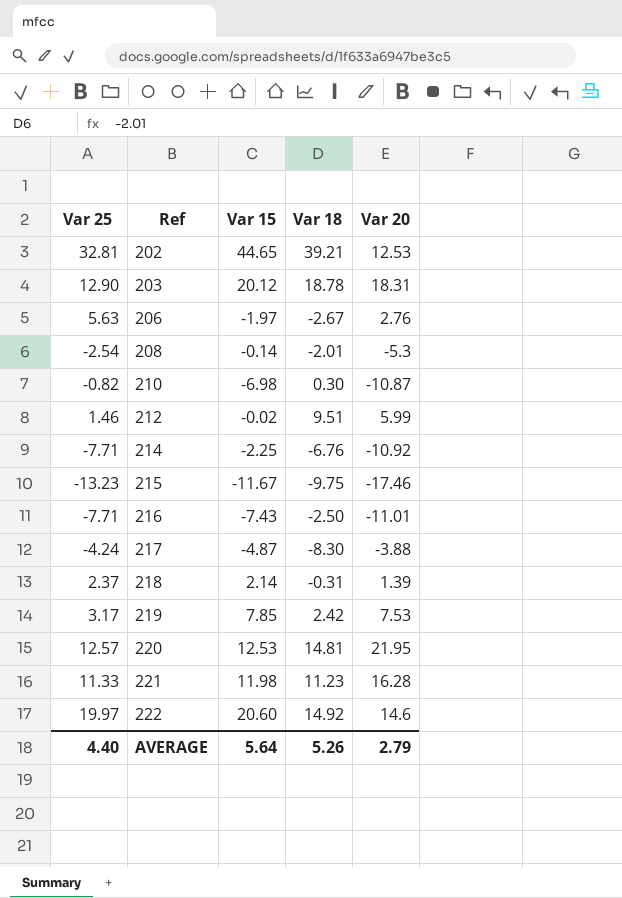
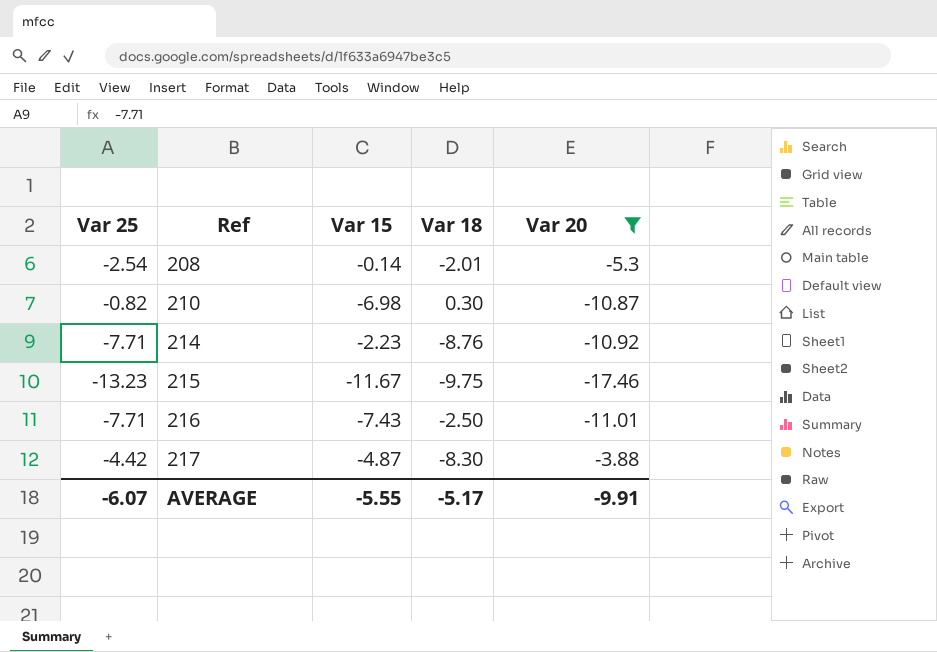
filter: none -> Var 20 <= -3.88
214 | Var 15: -2.25 -> -2.23
214 | Var 18: -6.76 -> -8.76
217 | Var 25: -4.24 -> -4.42
AVERAGE | Var 25: 4.40 -> -6.07
AVERAGE | Var 15: 5.64 -> -5.55
AVERAGE | Var 18: 5.26 -> -5.17
AVERAGE | Var 20: 2.79 -> -9.91

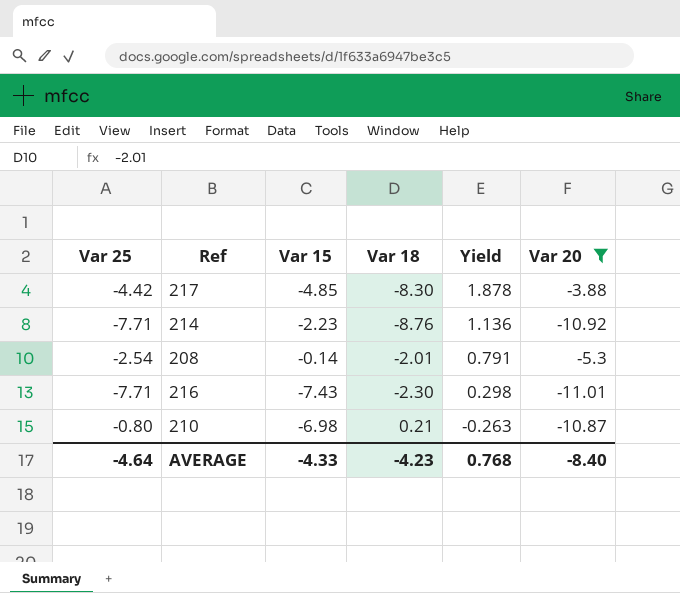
row order: Ref ascending -> Yield descending
column Yield | formula: none -> [Var 18] / [Var 25]
row 215: -13.23 | -11.67 | -9.75 | -17.46 -> none
217 | Var 15: -4.87 -> -4.85
216 | Var 18: -2.50 -> -2.30
210 | Var 25: -0.82 -> -0.80
210 | Var 18: 0.30 -> 0.21
AVERAGE | Var 25: -6.07 -> -4.64
AVERAGE | Var 15: -5.55 -> -4.33
AVERAGE | Var 18: -5.17 -> -4.23
AVERAGE | Var 20: -9.91 -> -8.40

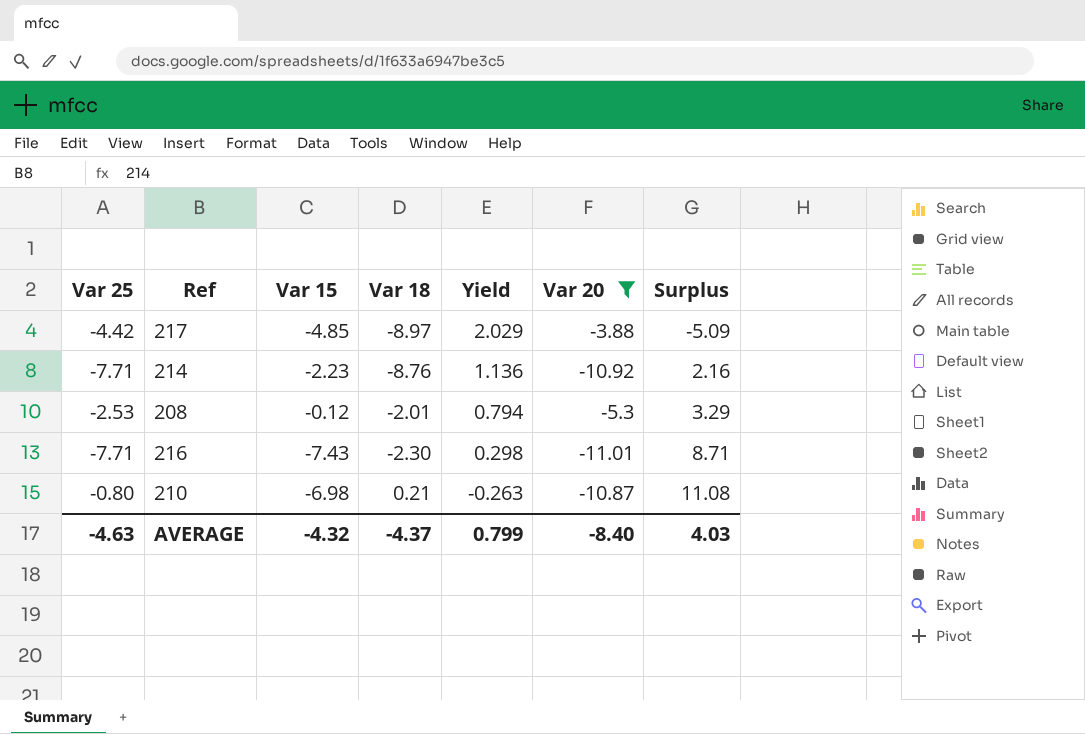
column Surplus | formula: none -> [Var 18] - [Var 20]
217 | Var 18: -8.30 -> -8.97
217 | Yield: 1.878 -> 2.029
208 | Var 25: -2.54 -> -2.53
208 | Var 15: -0.14 -> -0.12
208 | Yield: 0.791 -> 0.794
AVERAGE | Var 25: -4.64 -> -4.63
AVERAGE | Var 15: -4.33 -> -4.32
AVERAGE | Var 18: -4.23 -> -4.37
AVERAGE | Yield: 0.768 -> 0.799

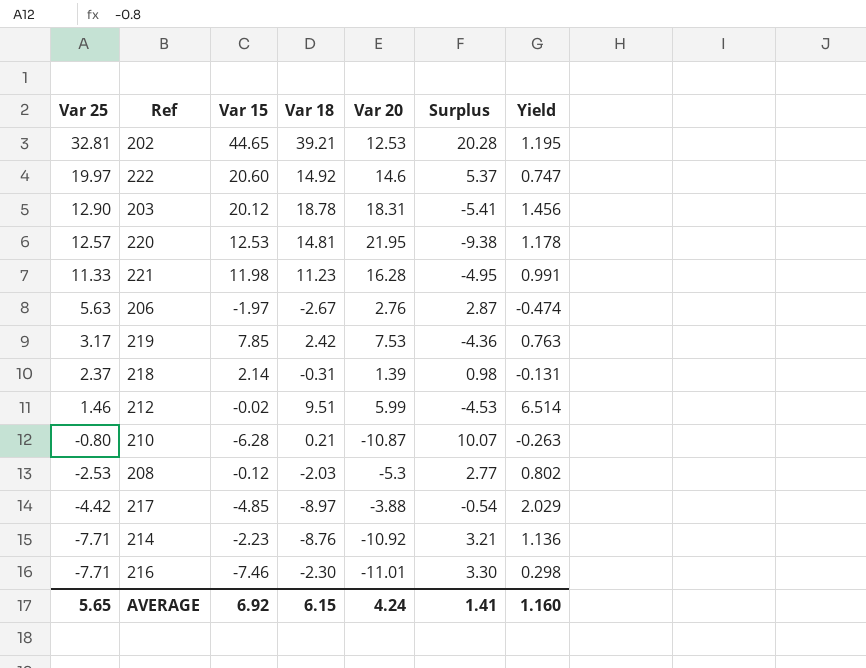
filter: Var 20 <= -3.88 -> none
row order: Yield descending -> Var 25 descending
column Surplus | formula: [Var 18] - [Var 20] -> [Var 25] - [Var 20]
column Yield | position: 5 -> 7
210 | Var 15: -6.98 -> -6.28
208 | Var 18: -2.01 -> -2.03
208 | Yield: 0.794 -> 0.802
216 | Var 15: -7.43 -> -7.46
AVERAGE | Var 25: -4.63 -> 5.65
AVERAGE | Var 15: -4.32 -> 6.92
AVERAGE | Var 18: -4.37 -> 6.15
AVERAGE | Var 20: -8.40 -> 4.24
AVERAGE | Surplus: 4.03 -> 1.41
AVERAGE | Yield: 0.799 -> 1.160

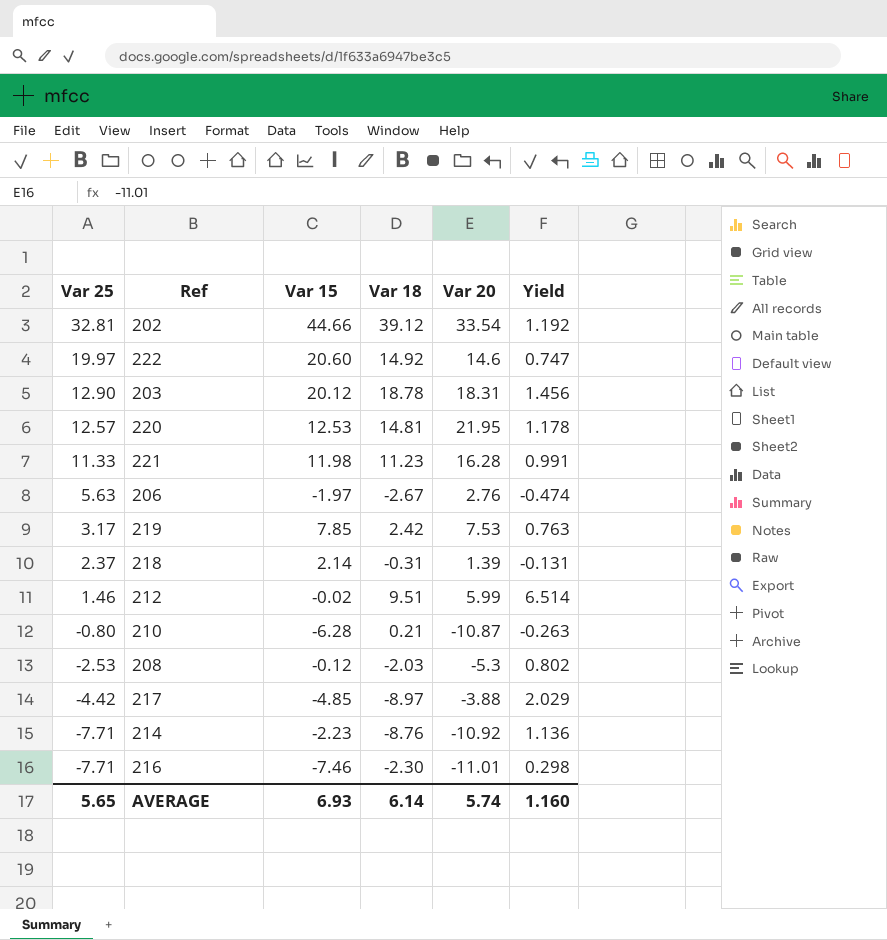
column Surplus | formula: [Var 25] - [Var 20] -> none
202 | Var 15: 44.65 -> 44.66
202 | Var 18: 39.21 -> 39.12
202 | Var 20: 12.53 -> 33.54
202 | Yield: 1.195 -> 1.192
AVERAGE | Var 15: 6.92 -> 6.93
AVERAGE | Var 18: 6.15 -> 6.14
AVERAGE | Var 20: 4.24 -> 5.74

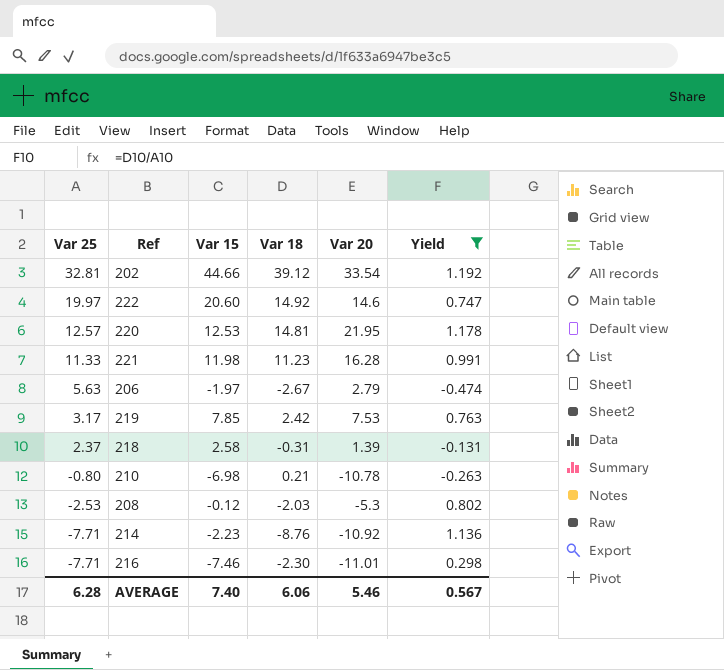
filter: none -> Yield <= 1.192
206 | Var 20: 2.76 -> 2.79
218 | Var 15: 2.14 -> 2.58
210 | Var 15: -6.28 -> -6.98
210 | Var 20: -10.87 -> -10.78
AVERAGE | Var 25: 5.65 -> 6.28
AVERAGE | Var 15: 6.93 -> 7.40
AVERAGE | Var 18: 6.14 -> 6.06
AVERAGE | Var 20: 5.74 -> 5.46
AVERAGE | Yield: 1.160 -> 0.567

